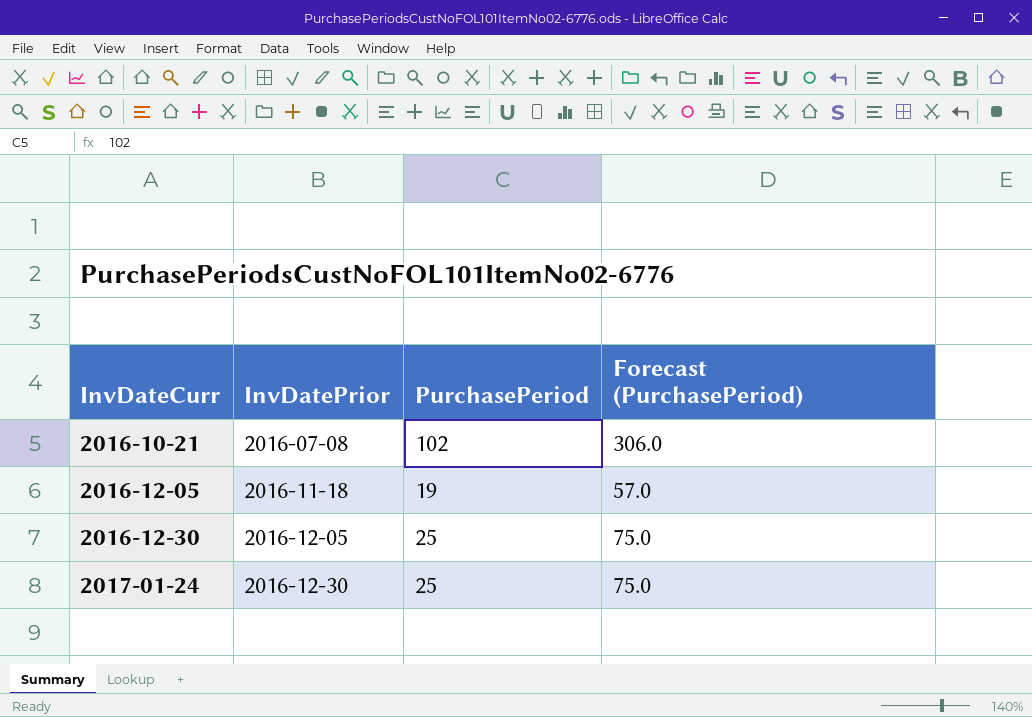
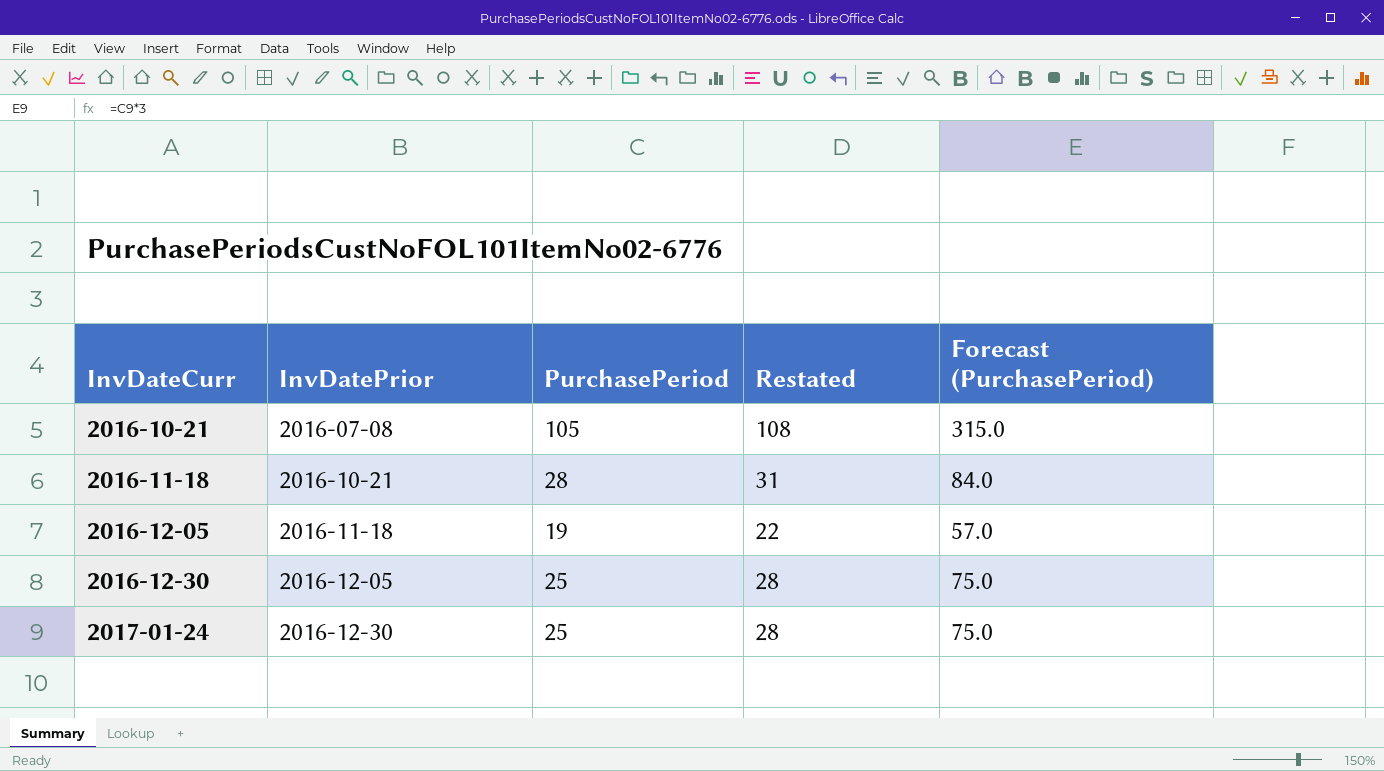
column Restated | formula: none -> [PurchasePeriod] + 3
2016-10-21 | PurchasePeriod: 102 -> 105
2016-10-21 | Forecast (PurchasePeriod): 306.0 -> 315.0
row 2016-11-18: none -> 2016-10-21 | 28 | 31 | 84.0

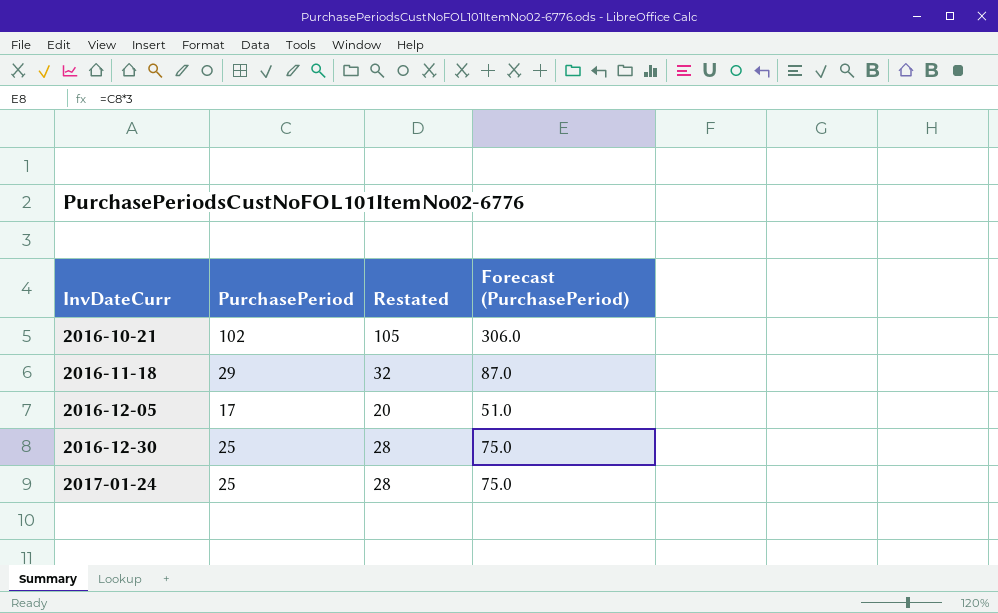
column InvDatePrior | position: 2 -> none
2016-10-21 | PurchasePeriod: 105 -> 102
2016-10-21 | Restated: 108 -> 105
2016-10-21 | Forecast (PurchasePeriod): 315.0 -> 306.0
2016-11-18 | PurchasePeriod: 28 -> 29
2016-11-18 | Restated: 31 -> 32
2016-11-18 | Forecast (PurchasePeriod): 84.0 -> 87.0
2016-12-05 | PurchasePeriod: 19 -> 17
2016-12-05 | Restated: 22 -> 20
2016-12-05 | Forecast (PurchasePeriod): 57.0 -> 51.0

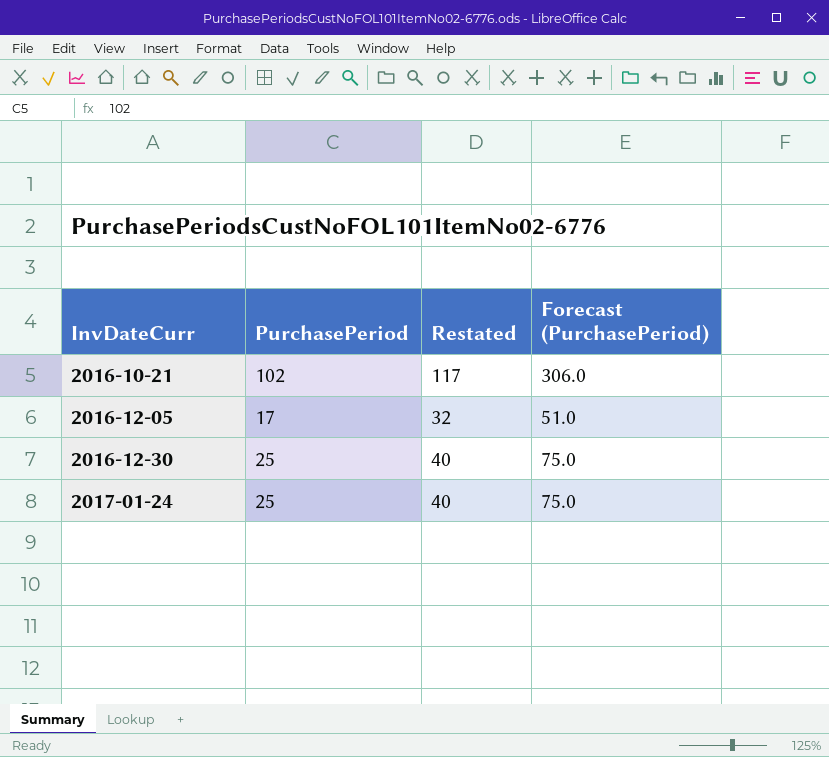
column Restated | formula: [PurchasePeriod] + 3 -> [PurchasePeriod] + 15
row 2016-11-18: 29 | 32 | 87.0 -> none

